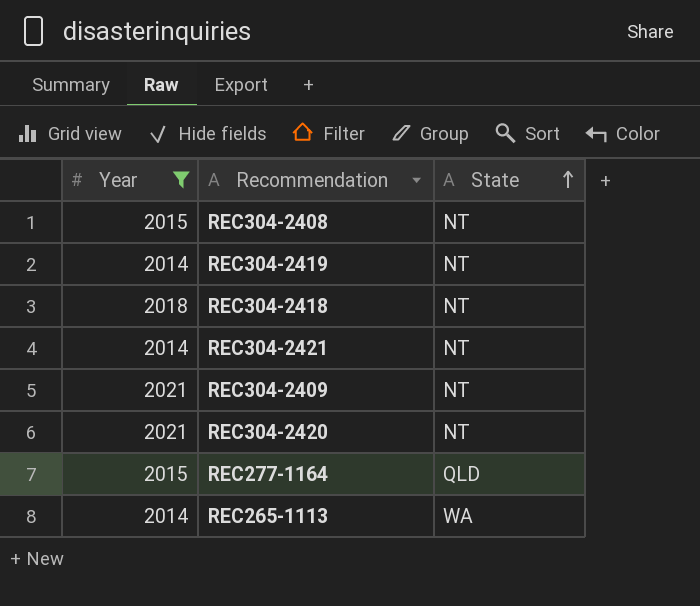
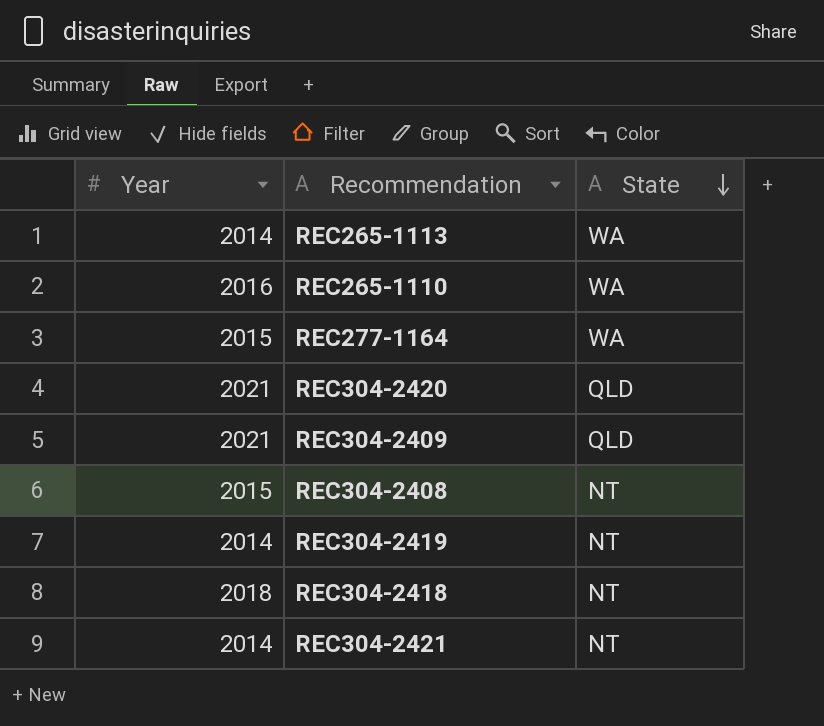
filter: Year != 2016 -> none
row order: State ascending -> State descending
REC277-1164 | State: QLD -> WA
REC304-2420 | State: NT -> QLD
REC304-2409 | State: NT -> QLD

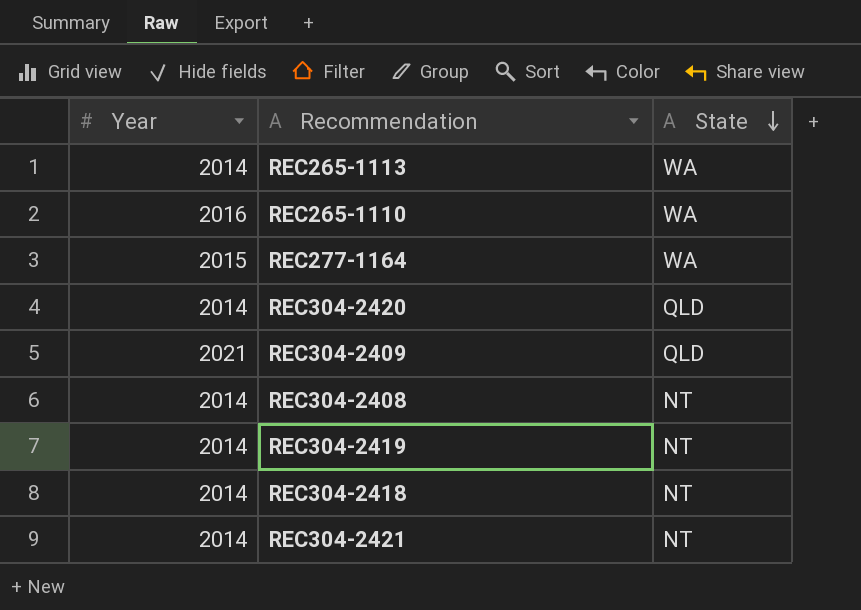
REC304-2420 | Year: 2021 -> 2014
REC304-2408 | Year: 2015 -> 2014
REC304-2418 | Year: 2018 -> 2014

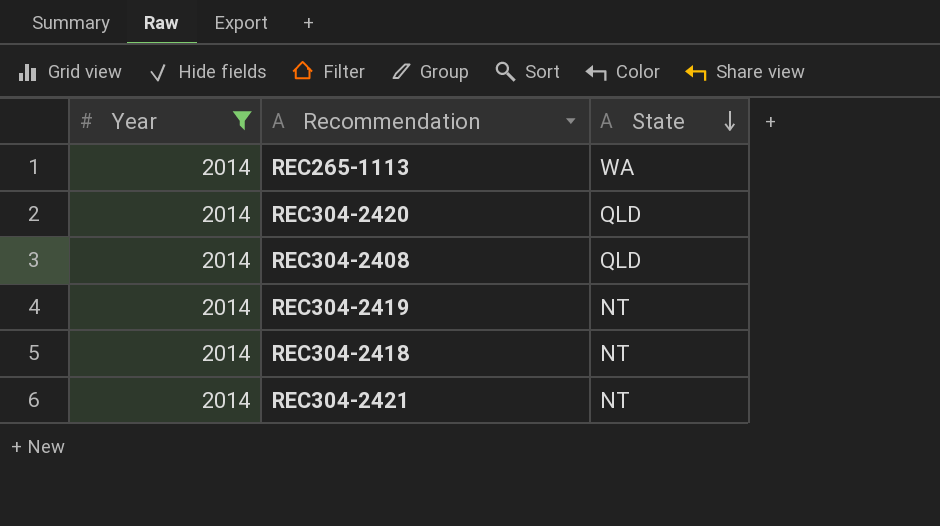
filter: none -> Year = 2014
REC304-2408 | State: NT -> QLD

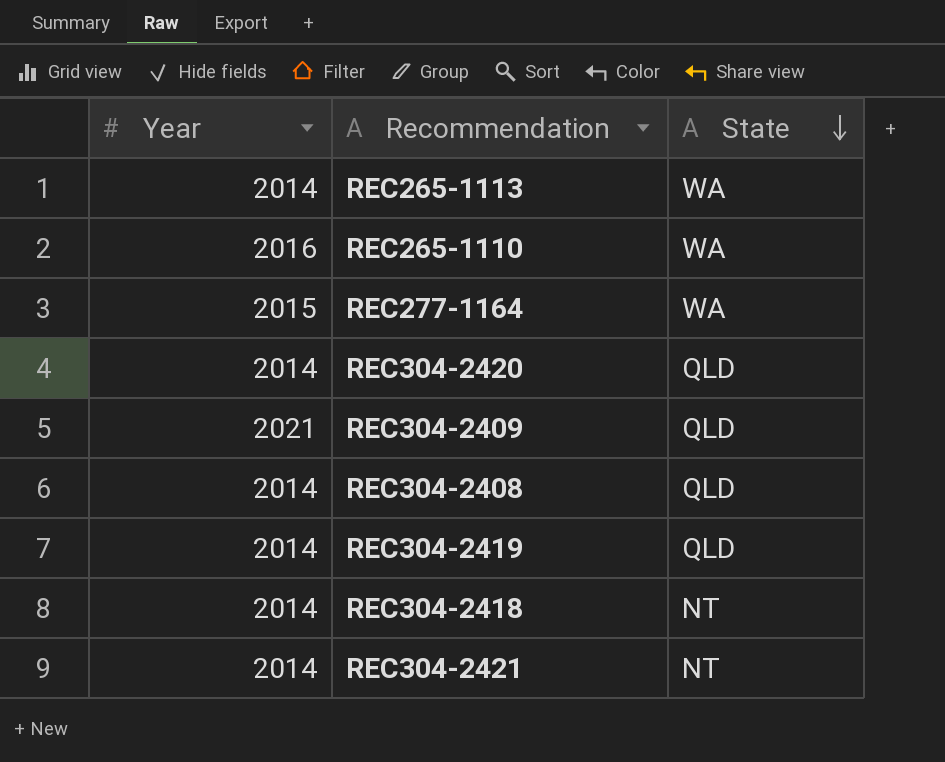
filter: Year = 2014 -> none
REC304-2419 | State: NT -> QLD

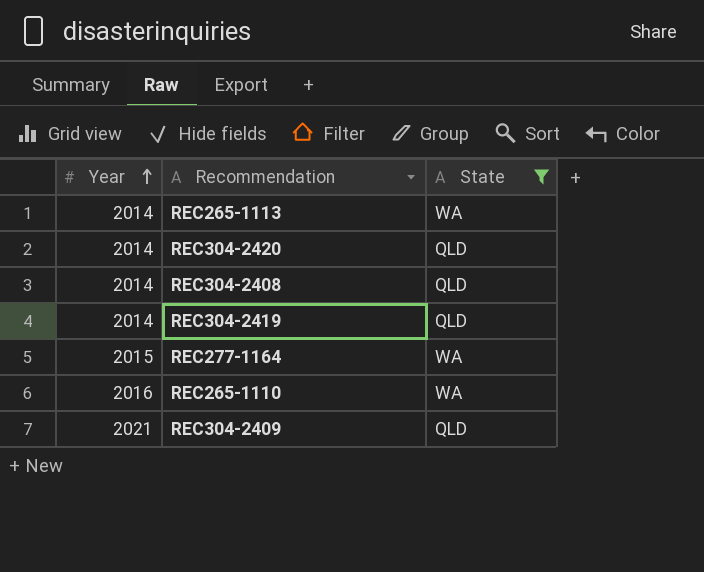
filter: none -> State != NT
row order: State descending -> Year ascending

